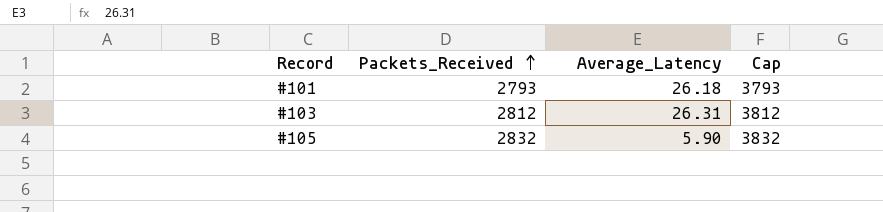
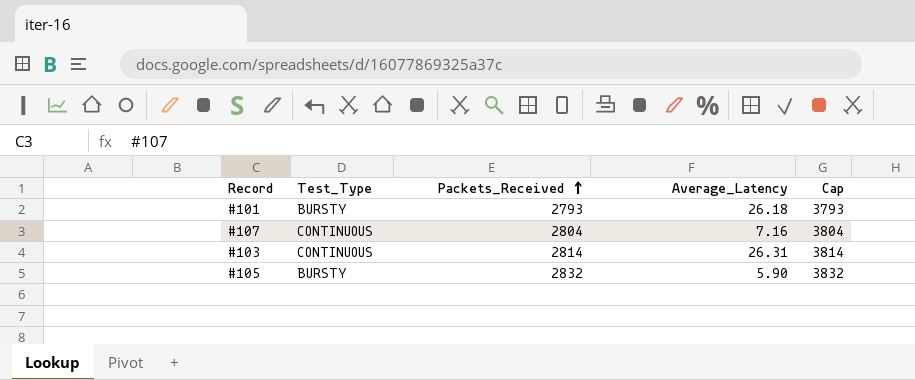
column Test_Type | position: none -> 2
row #107: none -> CONTINUOUS | 2804 | 7.16 | 3804
#103 | Packets_Received: 2812 -> 2814
#103 | Cap: 3812 -> 3814

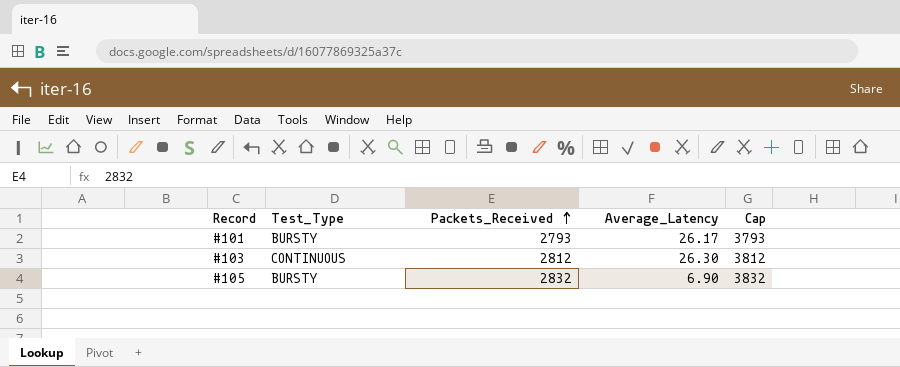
row #107: CONTINUOUS | 2804 | 7.16 | 3804 -> none
#101 | Average_Latency: 26.18 -> 26.17
#103 | Packets_Received: 2814 -> 2812
#103 | Average_Latency: 26.31 -> 26.30
#103 | Cap: 3814 -> 3812
#105 | Average_Latency: 5.90 -> 6.90

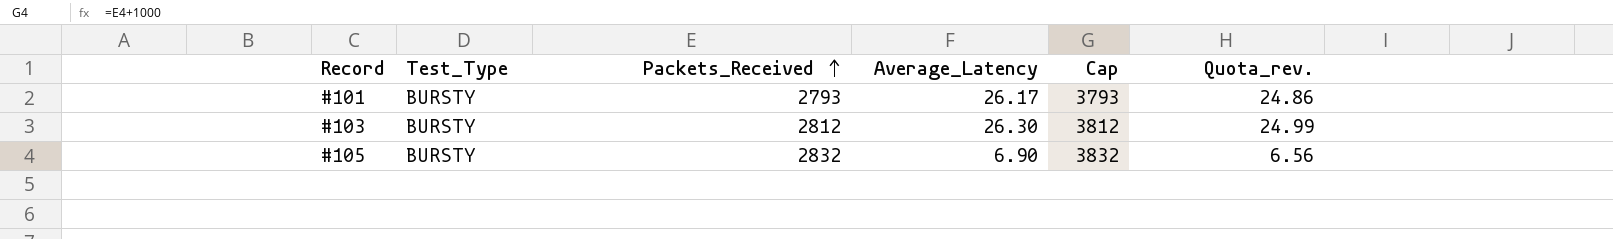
column Quota_rev. | formula: none -> [Average_Latency] * 0.95
#103 | Test_Type: CONTINUOUS -> BURSTY

